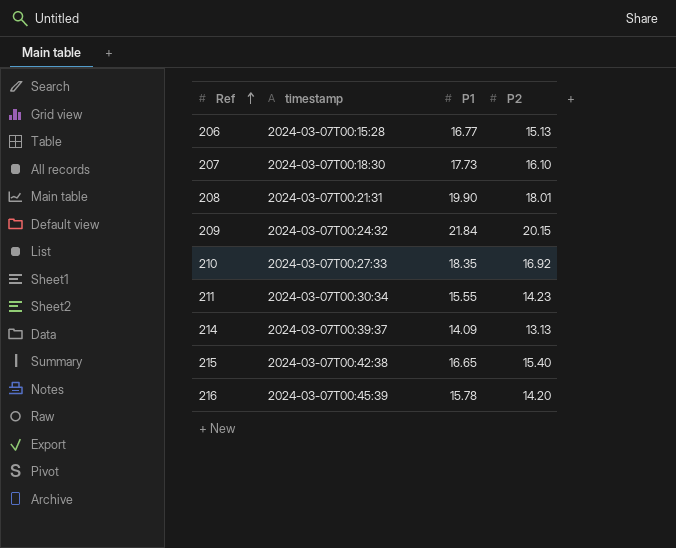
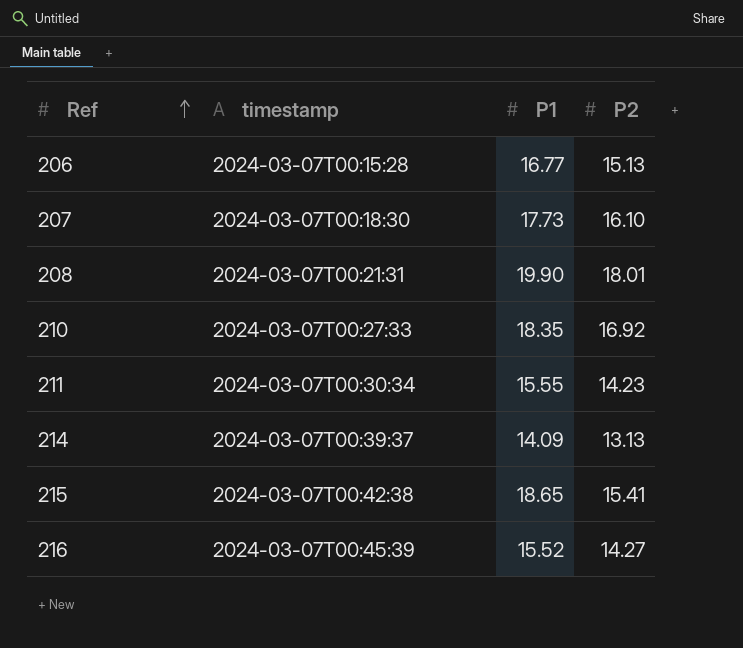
row 209: 2024-03-07T00:24:32 | 21.84 | 20.15 -> none
215 | P1: 16.65 -> 18.65
215 | P2: 15.40 -> 15.41
216 | P1: 15.78 -> 15.52
216 | P2: 14.20 -> 14.27

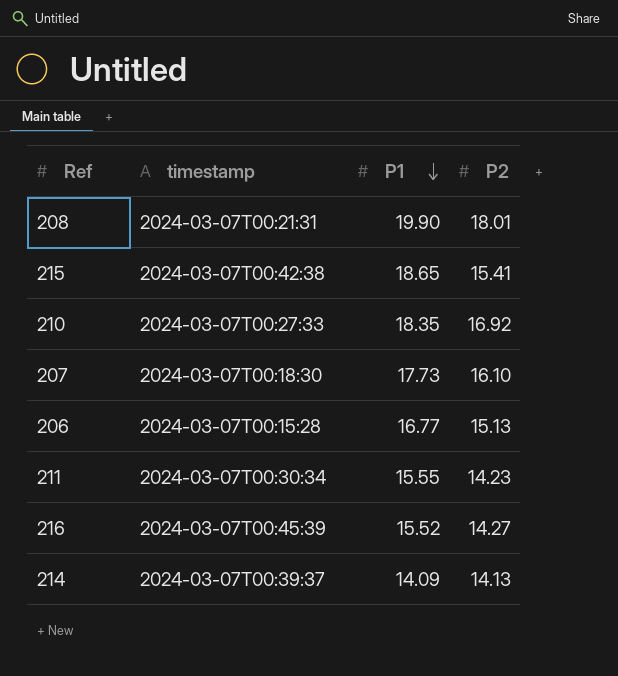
row order: Ref ascending -> P1 descending
214 | P2: 13.13 -> 14.13

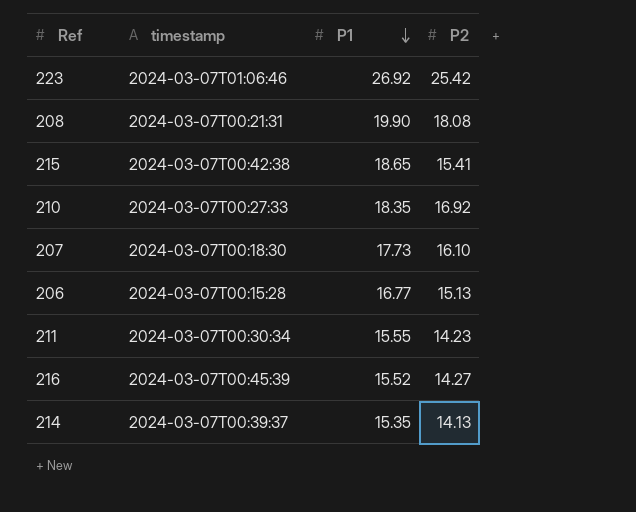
row 223: none -> 2024-03-07T01:06:46 | 26.92 | 25.42
208 | P2: 18.01 -> 18.08
214 | P1: 14.09 -> 15.35

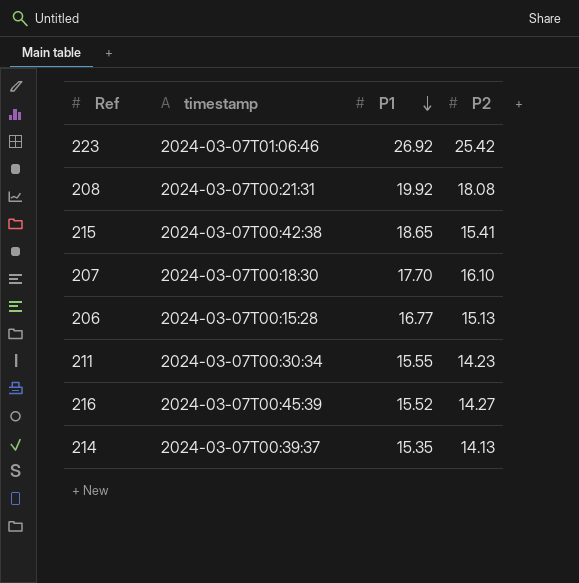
row 210: 2024-03-07T00:27:33 | 18.35 | 16.92 -> none
208 | P1: 19.90 -> 19.92
207 | P1: 17.73 -> 17.70

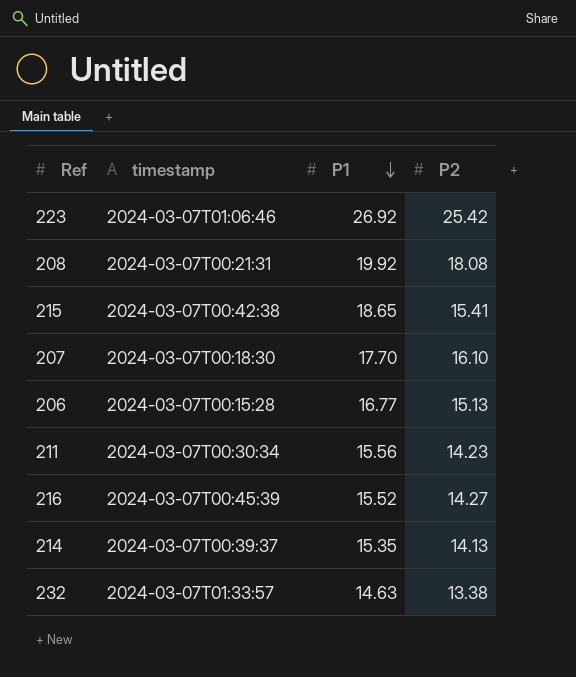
211 | P1: 15.55 -> 15.56
row 232: none -> 2024-03-07T01:33:57 | 14.63 | 13.38

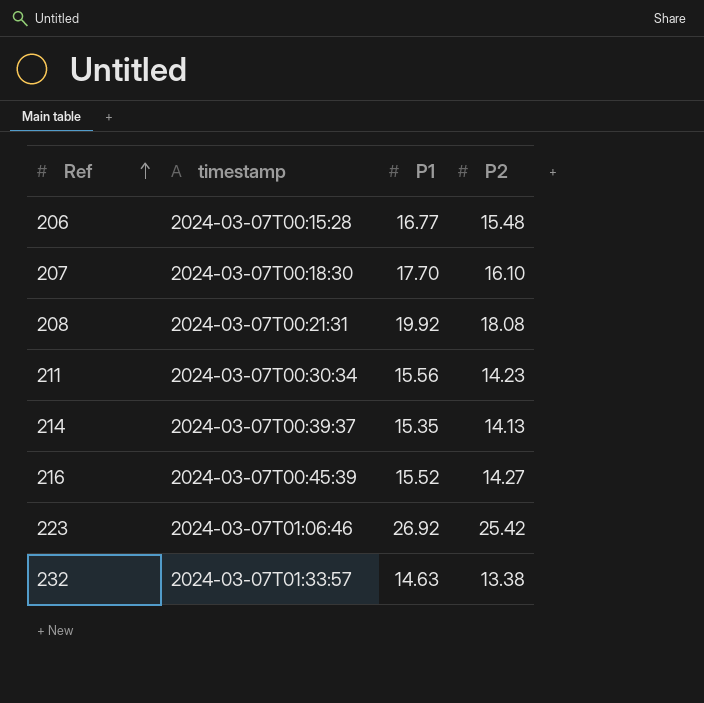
row order: P1 descending -> Ref ascending
row 215: 2024-03-07T00:42:38 | 18.65 | 15.41 -> none
206 | P2: 15.13 -> 15.48

